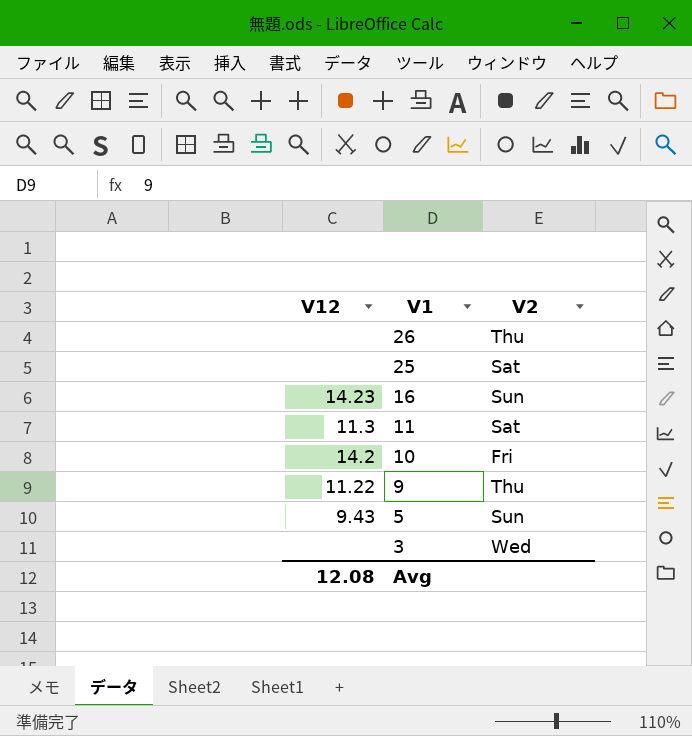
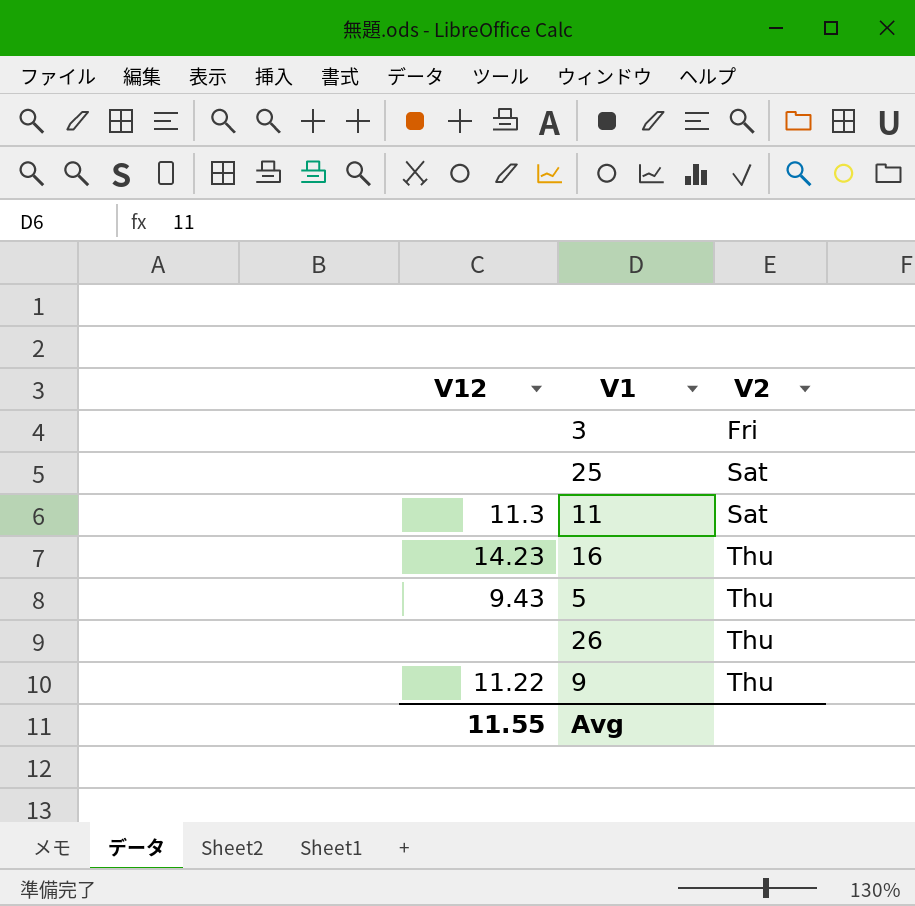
row order: V1 descending -> V2 ascending
row 10: 14.2 | Fri -> none
3 | V2: Wed -> Fri
16 | V2: Sun -> Thu
5 | V2: Sun -> Thu
Avg | V12: 12.08 -> 11.55

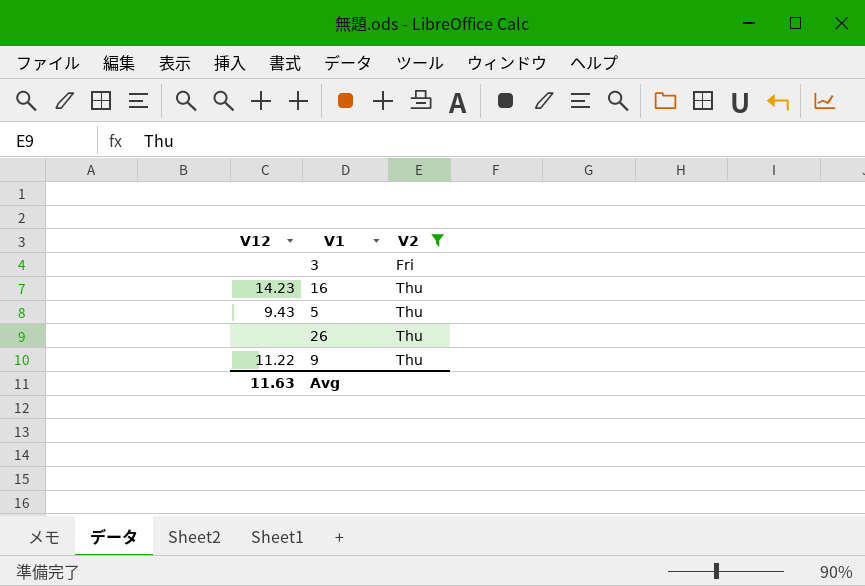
filter: none -> V2 != Sat
Avg | V12: 11.55 -> 11.63

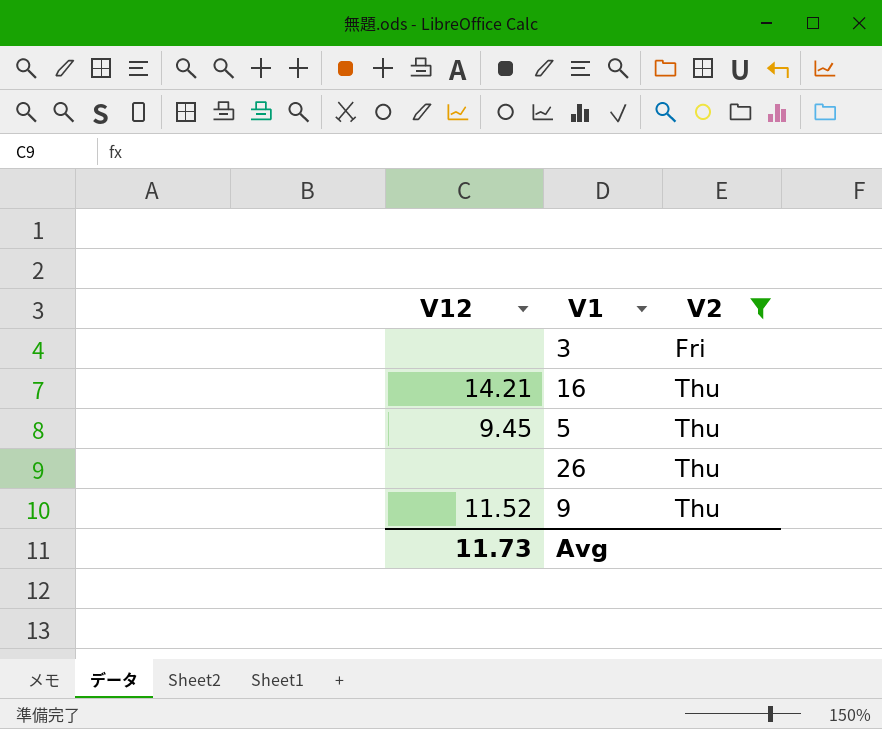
16 | V12: 14.23 -> 14.21
5 | V12: 9.43 -> 9.45
9 | V12: 11.22 -> 11.52
Avg | V12: 11.63 -> 11.73

